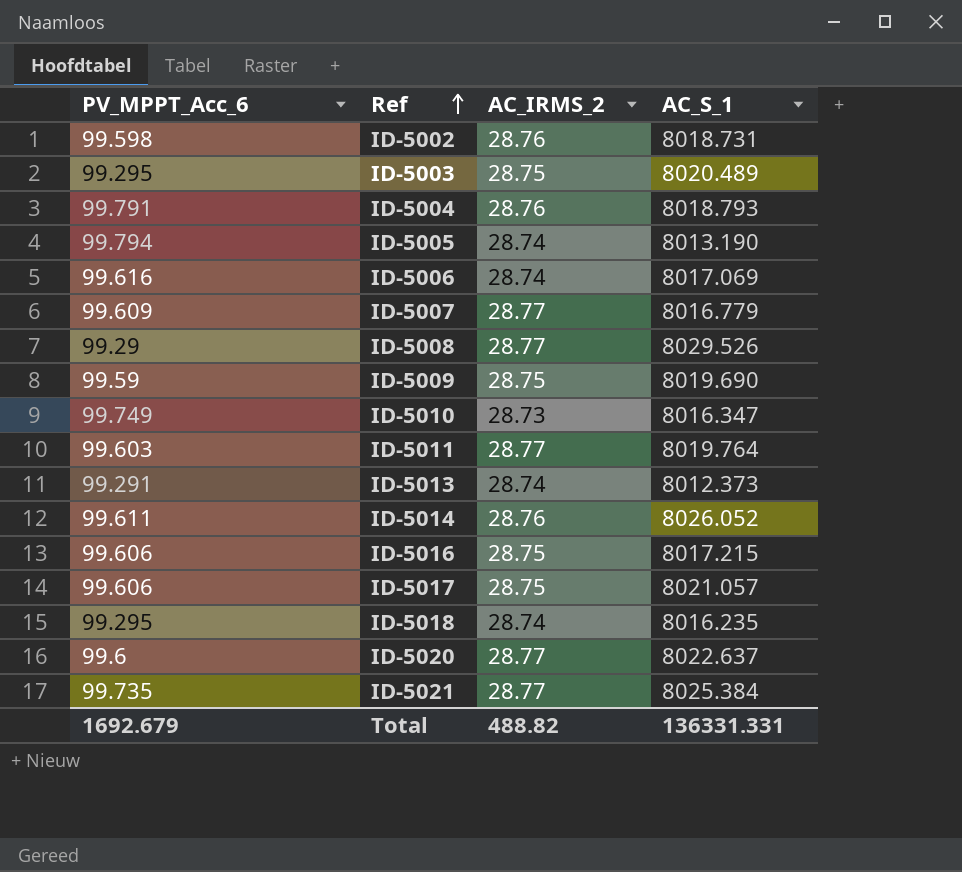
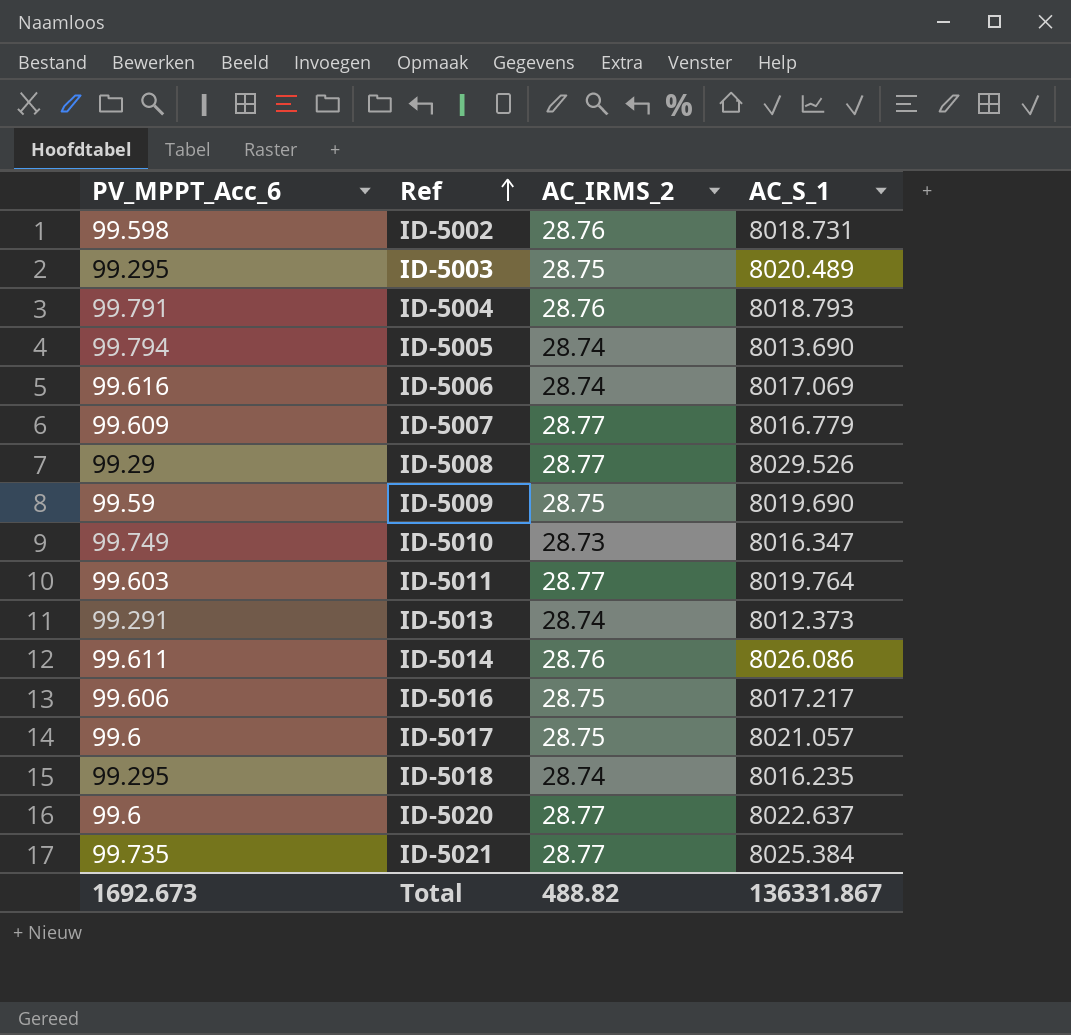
ID-5005 | AC_S_1: 8013.190 -> 8013.690
ID-5014 | AC_S_1: 8026.052 -> 8026.086
ID-5016 | AC_S_1: 8017.215 -> 8017.217
ID-5017 | PV_MPPT_Acc_6: 99.606 -> 99.6
Total | PV_MPPT_Acc_6: 1692.679 -> 1692.673
Total | AC_S_1: 136331.331 -> 136331.867

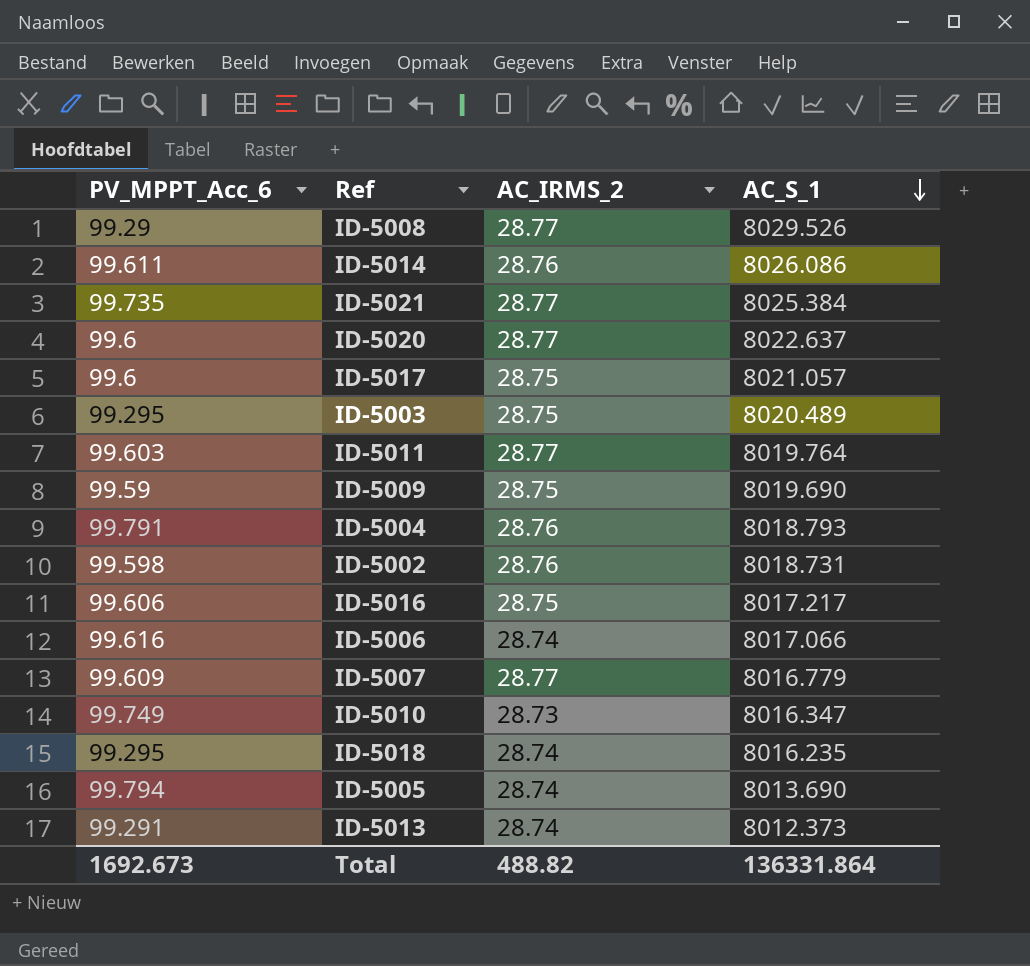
row order: Ref ascending -> AC_S_1 descending
ID-5006 | AC_S_1: 8017.069 -> 8017.066
Total | AC_S_1: 136331.867 -> 136331.864

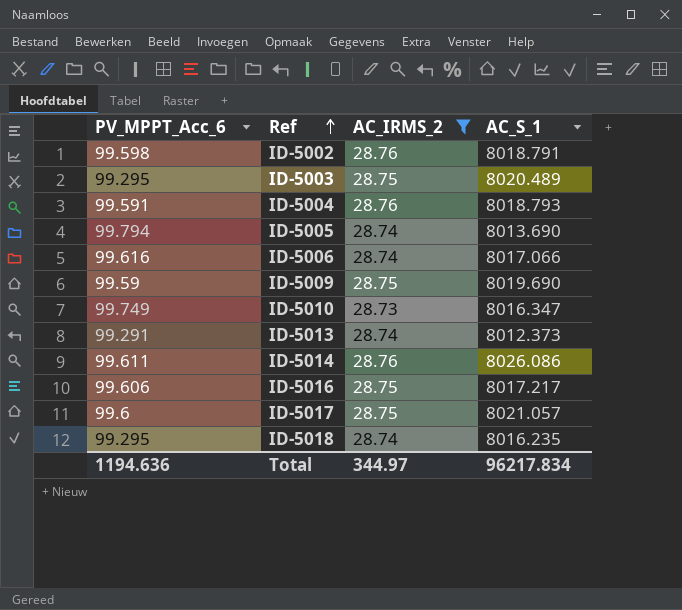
filter: none -> AC_IRMS_2 != 28.77
row order: AC_S_1 descending -> Ref ascending
ID-5002 | AC_S_1: 8018.731 -> 8018.791
ID-5004 | PV_MPPT_Acc_6: 99.791 -> 99.591
Total | PV_MPPT_Acc_6: 1692.673 -> 1194.636
Total | AC_IRMS_2: 488.82 -> 344.97
Total | AC_S_1: 136331.864 -> 96217.834

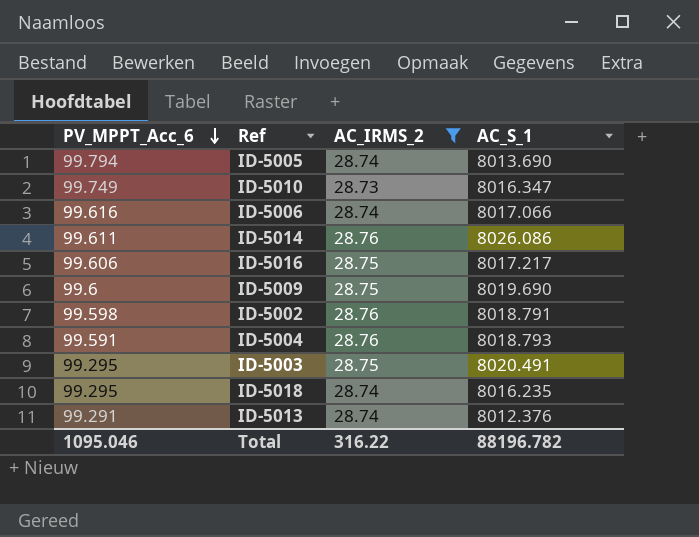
row order: Ref ascending -> PV_MPPT_Acc_6 descending
row ID-5017: 99.6 | 28.75 | 8021.057 -> none
ID-5009 | PV_MPPT_Acc_6: 99.59 -> 99.6
ID-5003 | AC_S_1: 8020.489 -> 8020.491
ID-5013 | AC_S_1: 8012.373 -> 8012.376
Total | PV_MPPT_Acc_6: 1194.636 -> 1095.046
Total | AC_IRMS_2: 344.97 -> 316.22
Total | AC_S_1: 96217.834 -> 88196.782

